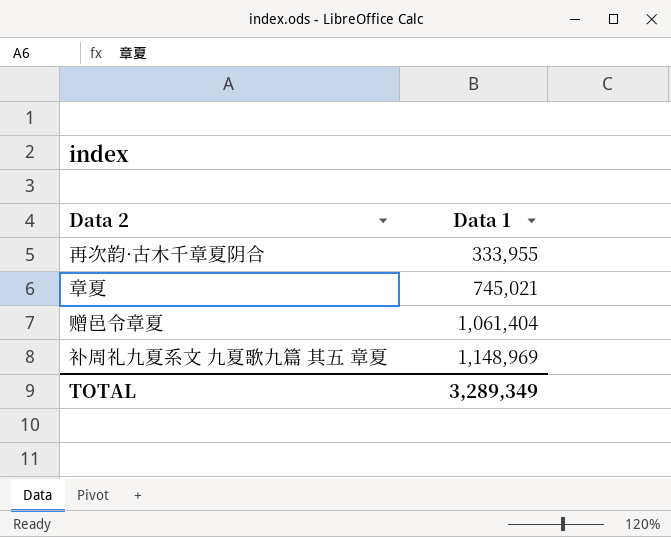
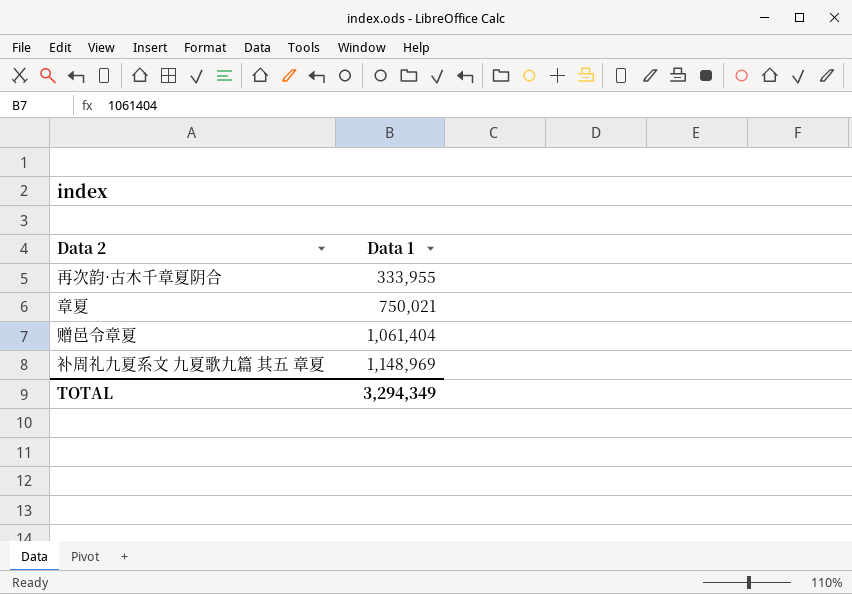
章夏 | Data 1: 745,021 -> 750,021
TOTAL | Data 1: 3,289,349 -> 3,294,349

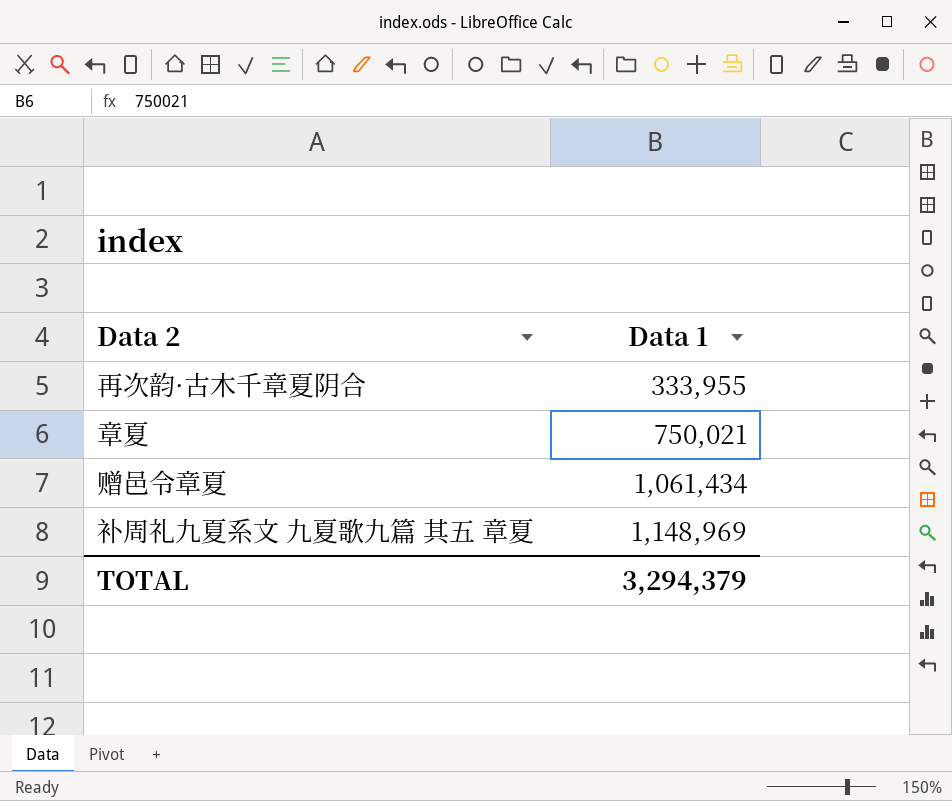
赠邑令章夏 | Data 1: 1,061,404 -> 1,061,434
TOTAL | Data 1: 3,294,349 -> 3,294,379

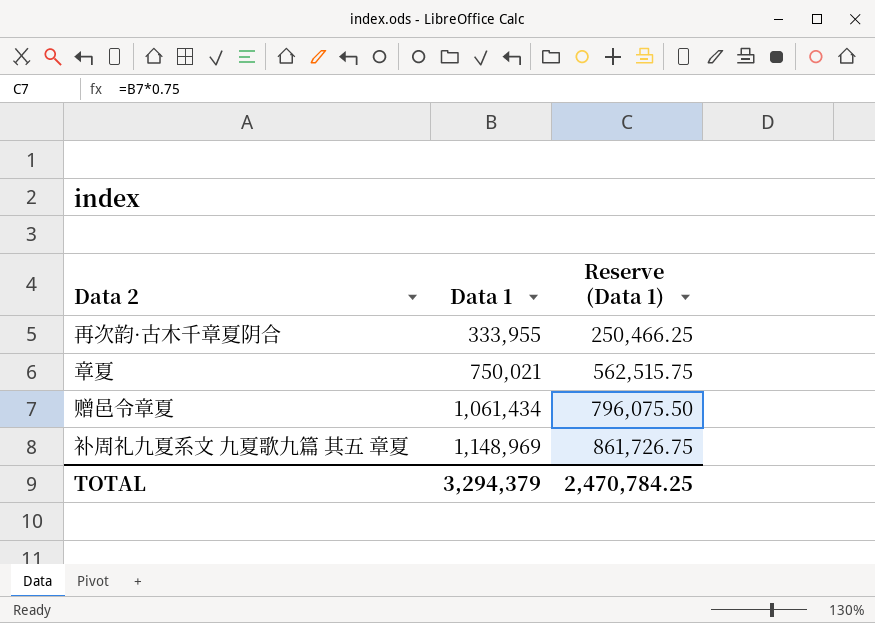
column Reserve (Data 1) | formula: none -> [Data 1] * 0.75

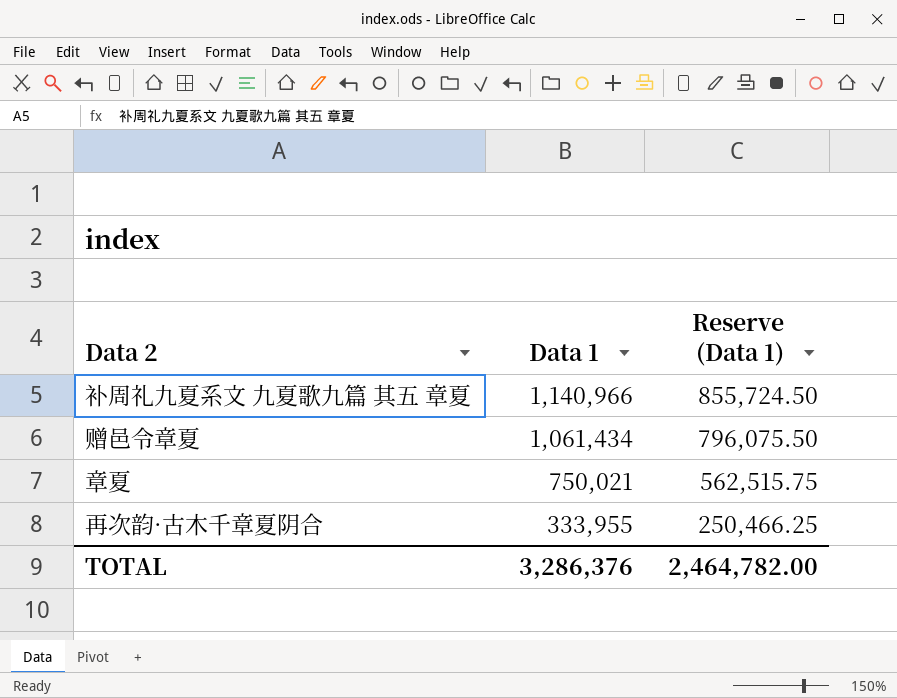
row order: Data 1 ascending -> Data 1 descending
补周礼九夏系文 九夏歌九篇 其五 章夏 | Data 1: 1,148,969 -> 1,140,966
补周礼九夏系文 九夏歌九篇 其五 章夏 | Reserve (Data 1): 861,726.75 -> 855,724.50
TOTAL | Data 1: 3,294,379 -> 3,286,376
TOTAL | Reserve (Data 1): 2,470,784.25 -> 2,464,782.00

